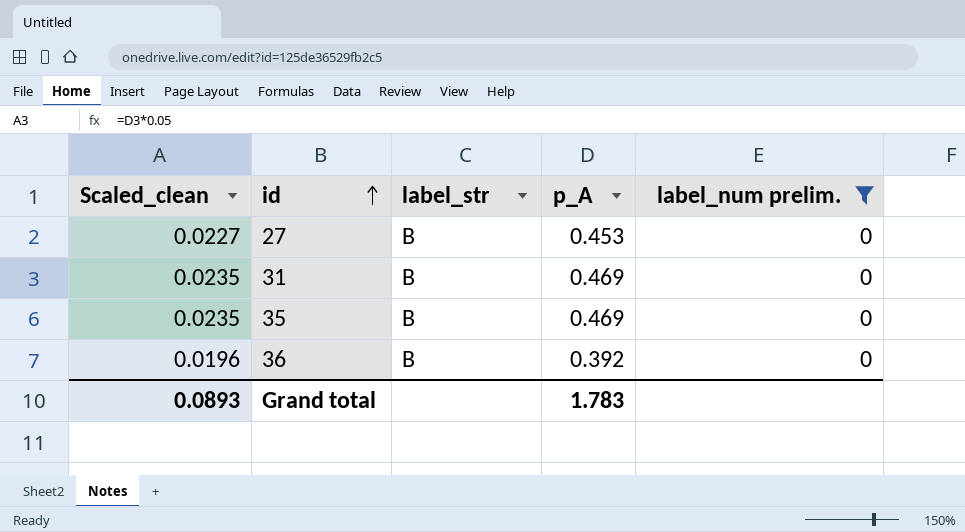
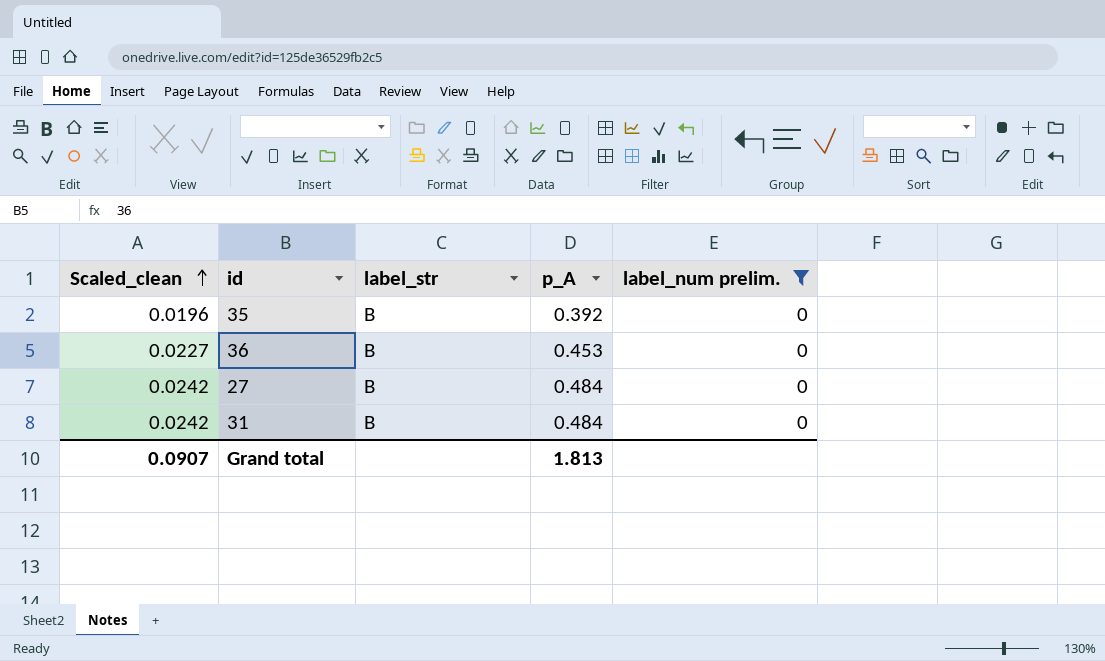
row order: id ascending -> Scaled_clean ascending
35 | Scaled_clean: 0.0235 -> 0.0196
35 | p_A: 0.469 -> 0.392
36 | Scaled_clean: 0.0196 -> 0.0227
36 | p_A: 0.392 -> 0.453
27 | Scaled_clean: 0.0227 -> 0.0242
27 | p_A: 0.453 -> 0.484
31 | Scaled_clean: 0.0235 -> 0.0242
31 | p_A: 0.469 -> 0.484
Grand total | Scaled_clean: 0.0893 -> 0.0907
Grand total | p_A: 1.783 -> 1.813

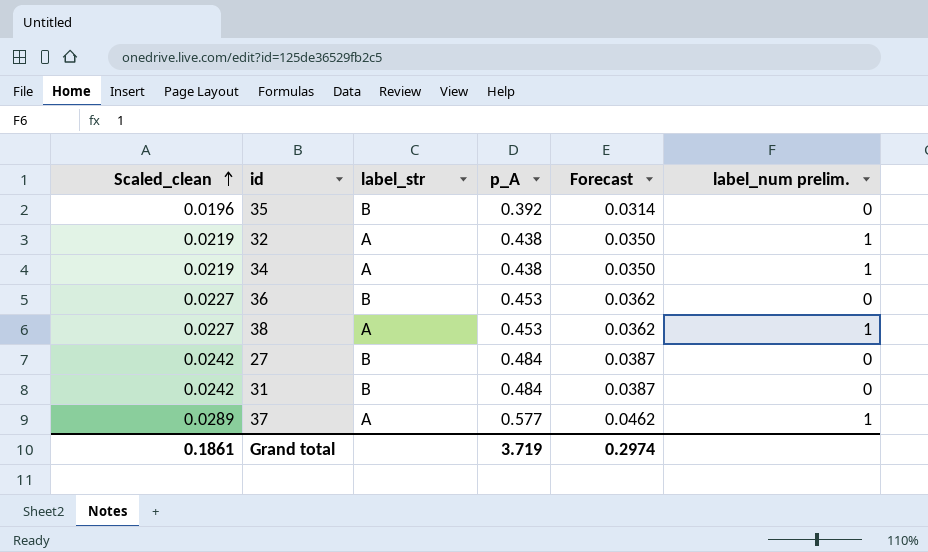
filter: label_num prelim. = 0 -> none
column Forecast | formula: none -> [p_A] * 0.08
Grand total | Scaled_clean: 0.0907 -> 0.1861
Grand total | p_A: 1.813 -> 3.719

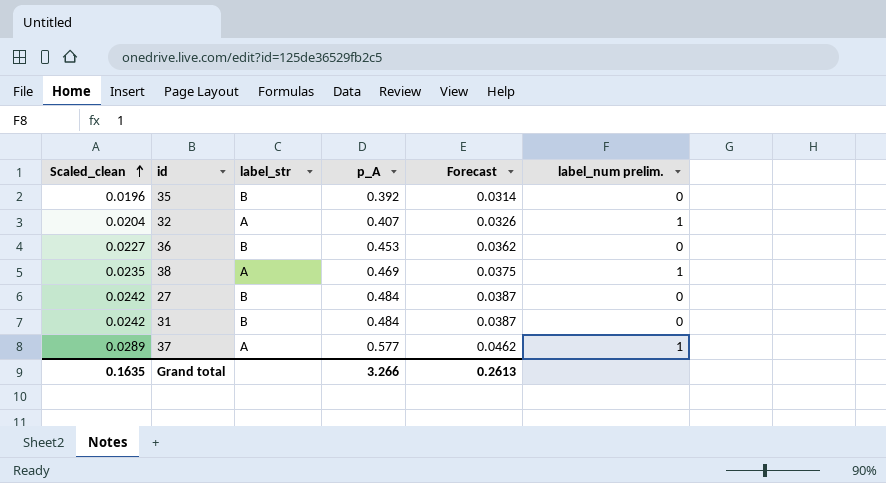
row 34: 0.0219 | A | 0.438 | 0.0350 | 1 -> none
32 | Scaled_clean: 0.0219 -> 0.0204
32 | p_A: 0.438 -> 0.407
32 | Forecast: 0.0350 -> 0.0326
38 | Scaled_clean: 0.0227 -> 0.0235
38 | p_A: 0.453 -> 0.469
38 | Forecast: 0.0362 -> 0.0375
Grand total | Scaled_clean: 0.1861 -> 0.1635
Grand total | p_A: 3.719 -> 3.266
Grand total | Forecast: 0.2974 -> 0.2613

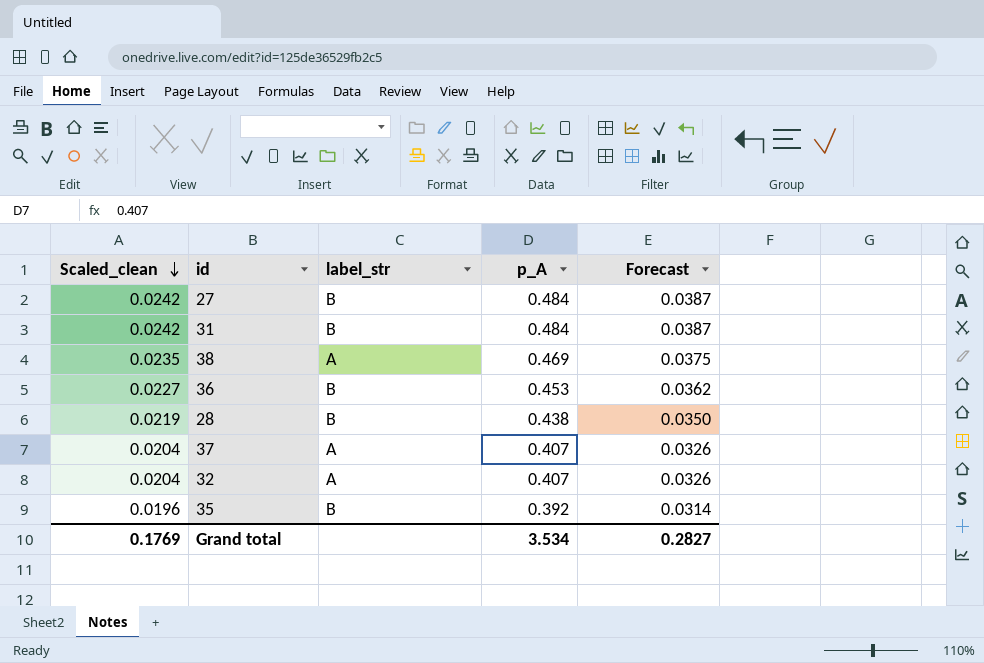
row order: Scaled_clean ascending -> Scaled_clean descending
column label_num prelim. | position: 6 -> none
row 28: none -> 0.0219 | B | 0.438 | 0.0350
37 | Scaled_clean: 0.0289 -> 0.0204
37 | p_A: 0.577 -> 0.407
37 | Forecast: 0.0462 -> 0.0326
Grand total | Scaled_clean: 0.1635 -> 0.1769
Grand total | p_A: 3.266 -> 3.534
Grand total | Forecast: 0.2613 -> 0.2827

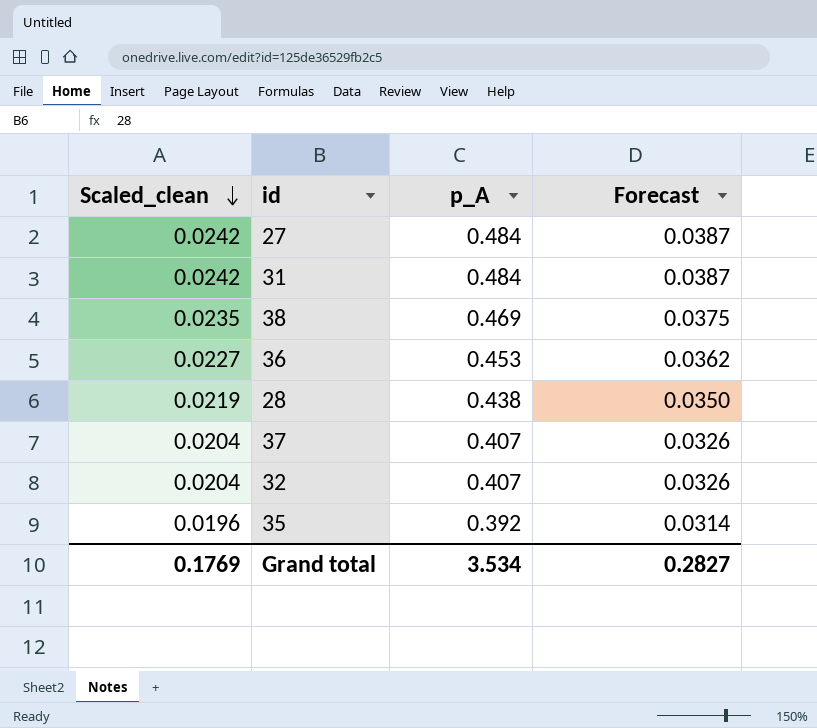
column label_str | position: 3 -> none

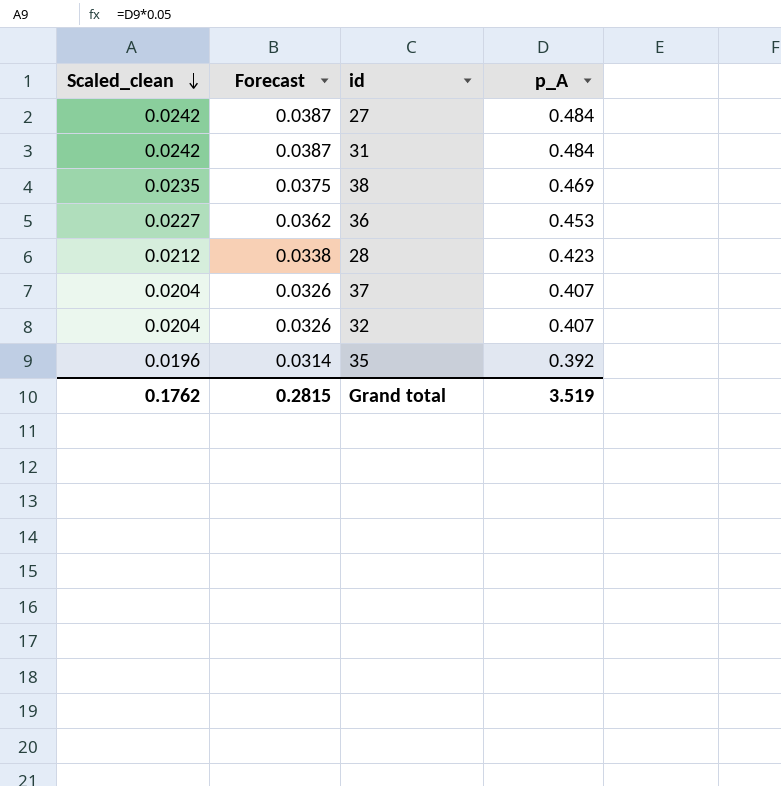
column Forecast | position: 4 -> 2
28 | Scaled_clean: 0.0219 -> 0.0212
28 | Forecast: 0.0350 -> 0.0338
28 | p_A: 0.438 -> 0.423
Grand total | Scaled_clean: 0.1769 -> 0.1762
Grand total | Forecast: 0.2827 -> 0.2815
Grand total | p_A: 3.534 -> 3.519

